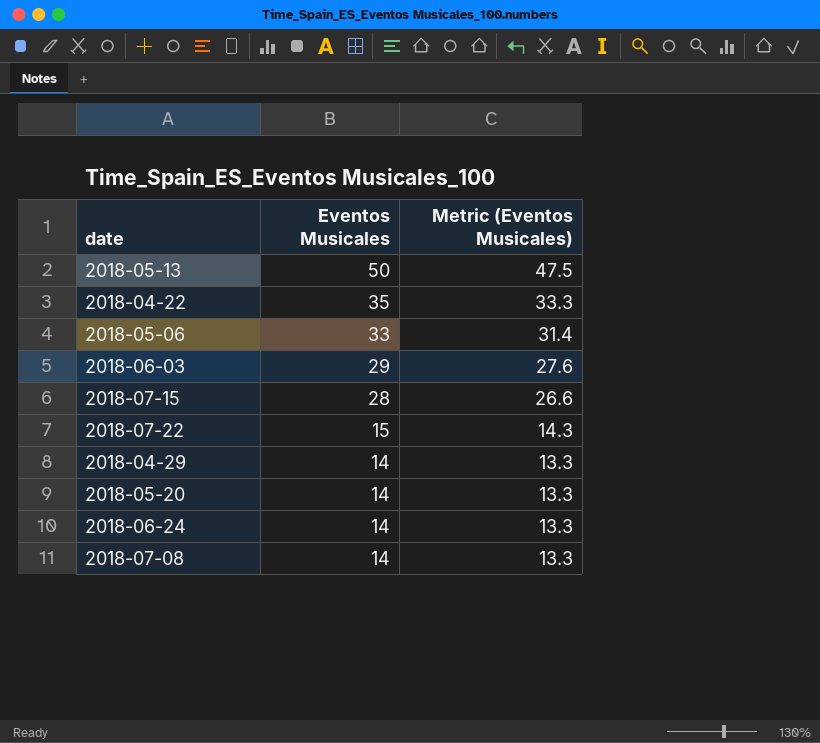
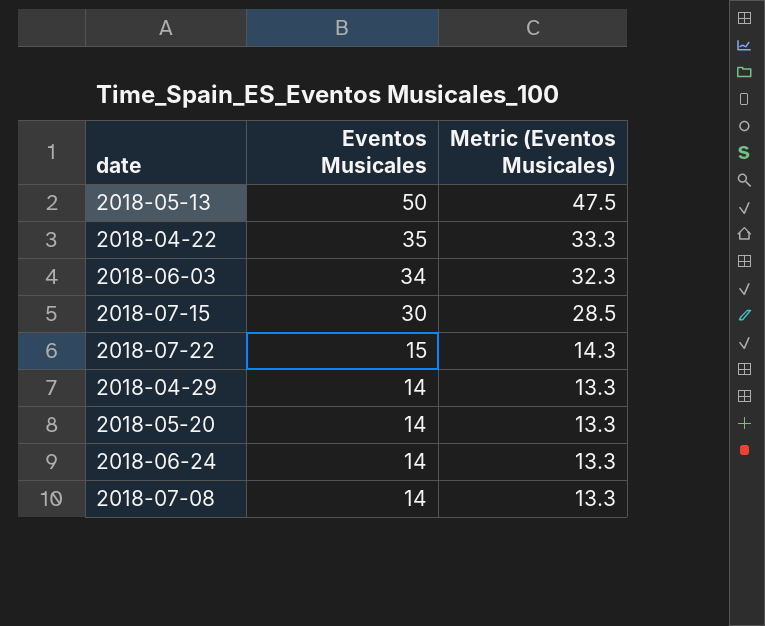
row 2018-05-06: 33 | 31.4 -> none
2018-06-03 | Eventos Musicales: 29 -> 34
2018-06-03 | Metric (Eventos Musicales): 27.6 -> 32.3
2018-07-15 | Eventos Musicales: 28 -> 30
2018-07-15 | Metric (Eventos Musicales): 26.6 -> 28.5

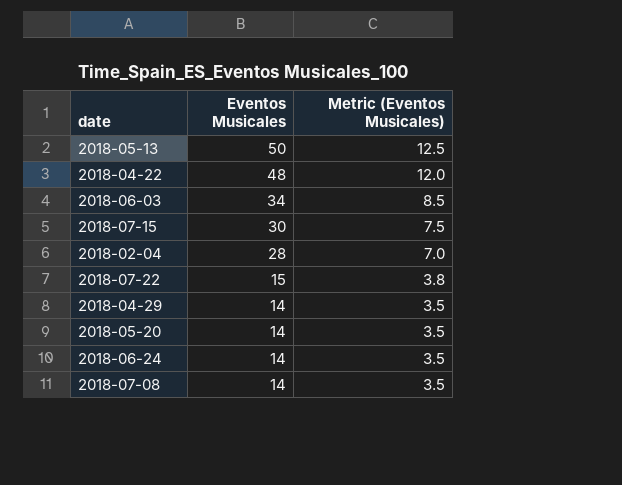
column Metric (Eventos Musicales) | formula: [Eventos Musicales] * 0.95 -> [Eventos Musicales] * 0.25
2018-04-22 | Eventos Musicales: 35 -> 48
row 2018-02-04: none -> 28 | 7.0

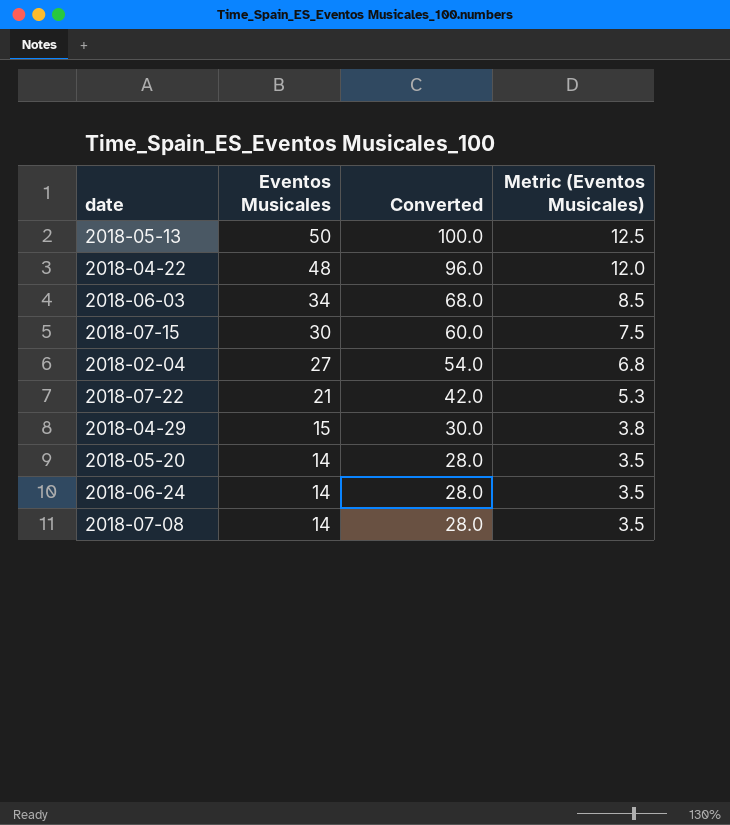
column Converted | formula: none -> [Eventos Musicales] * 2
2018-02-04 | Eventos Musicales: 28 -> 27
2018-02-04 | Metric (Eventos Musicales): 7.0 -> 6.8
2018-07-22 | Eventos Musicales: 15 -> 21
2018-07-22 | Metric (Eventos Musicales): 3.8 -> 5.3
2018-04-29 | Eventos Musicales: 14 -> 15
2018-04-29 | Metric (Eventos Musicales): 3.5 -> 3.8

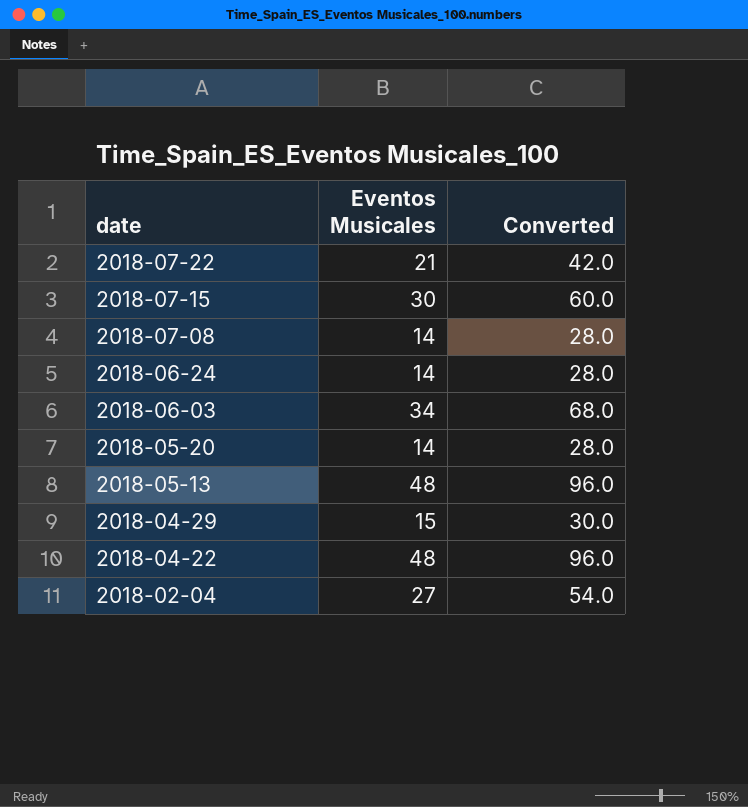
row order: Eventos Musicales descending -> date descending
column Metric (Eventos Musicales) | formula: [Eventos Musicales] * 0.25 -> none
2018-05-13 | Eventos Musicales: 50 -> 48
2018-05-13 | Converted: 100.0 -> 96.0

